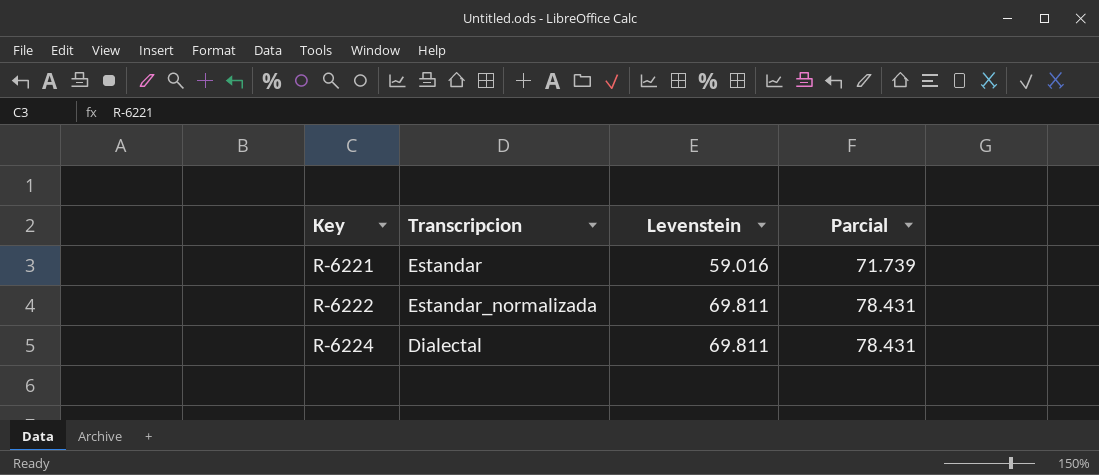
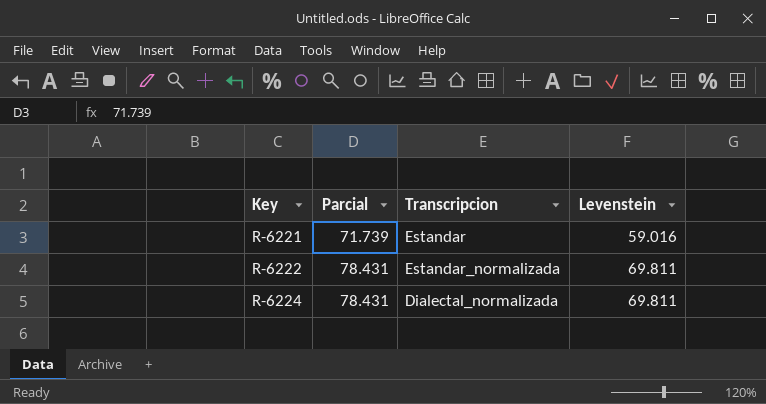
column Parcial | position: 4 -> 2
R-6224 | Transcripcion: Dialectal -> Dialectal_normalizada

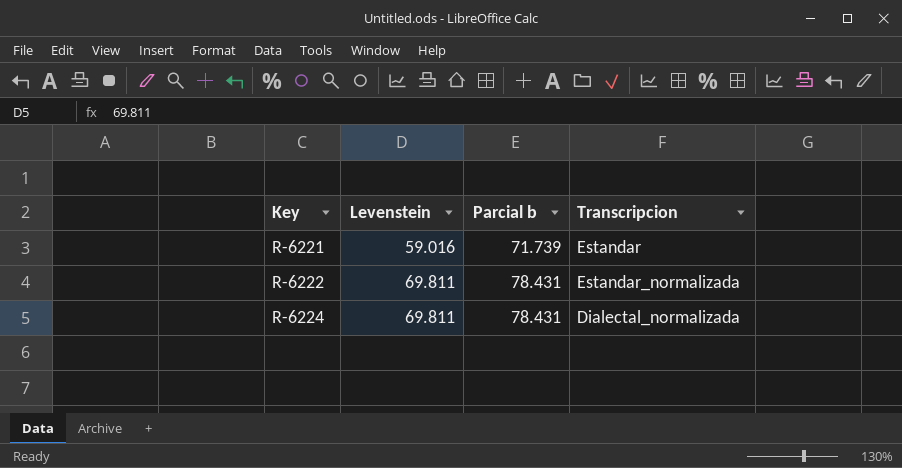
column Levenstein | position: 4 -> 2
column name: Parcial -> Parcial b

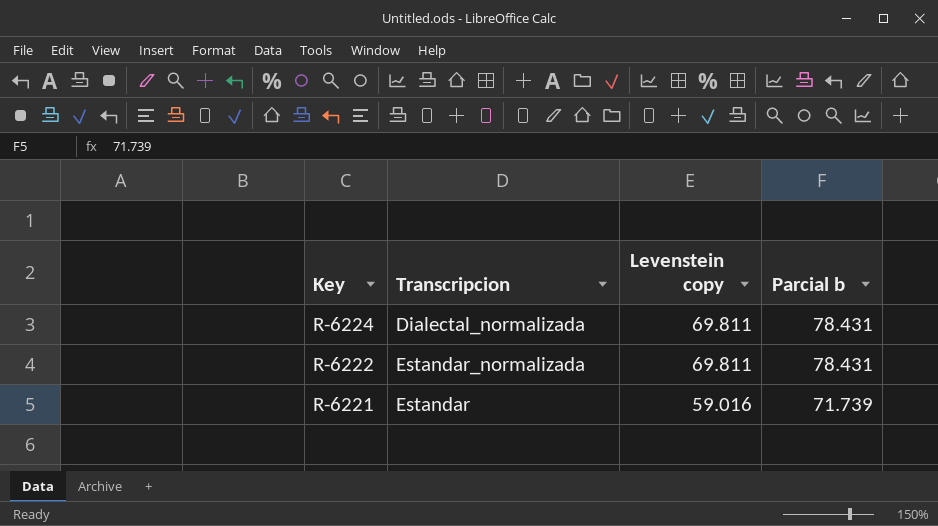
row order: Key ascending -> Key descending
column Transcripcion | position: 4 -> 2
column name: Levenstein -> Levenstein copy

